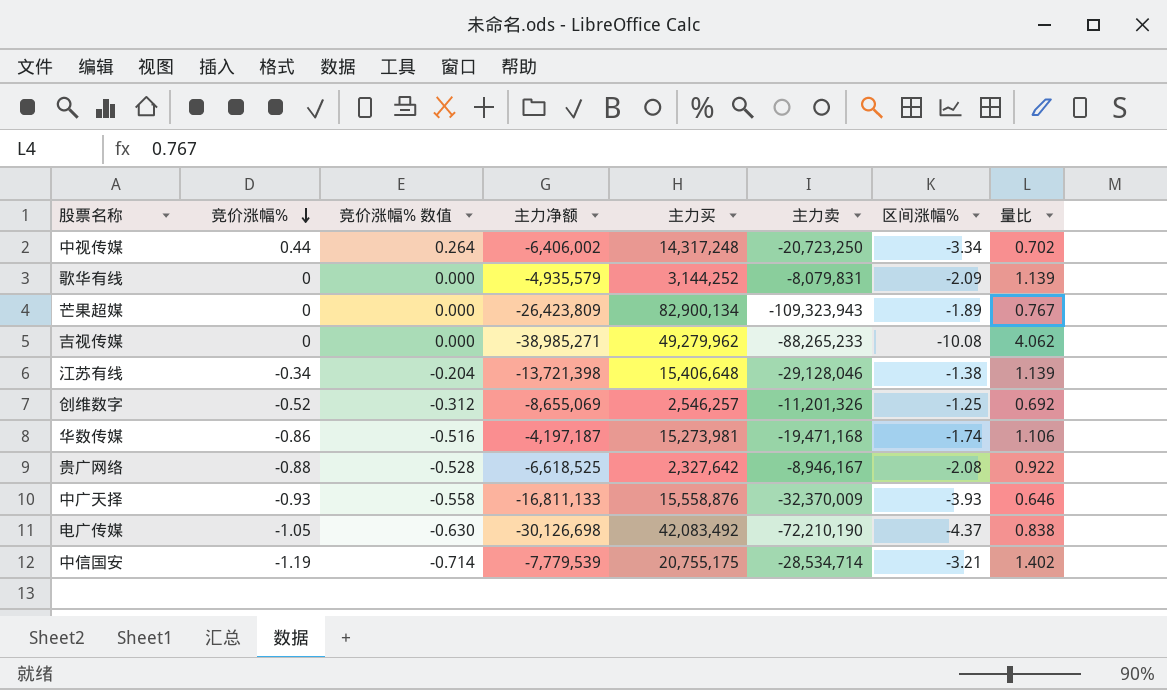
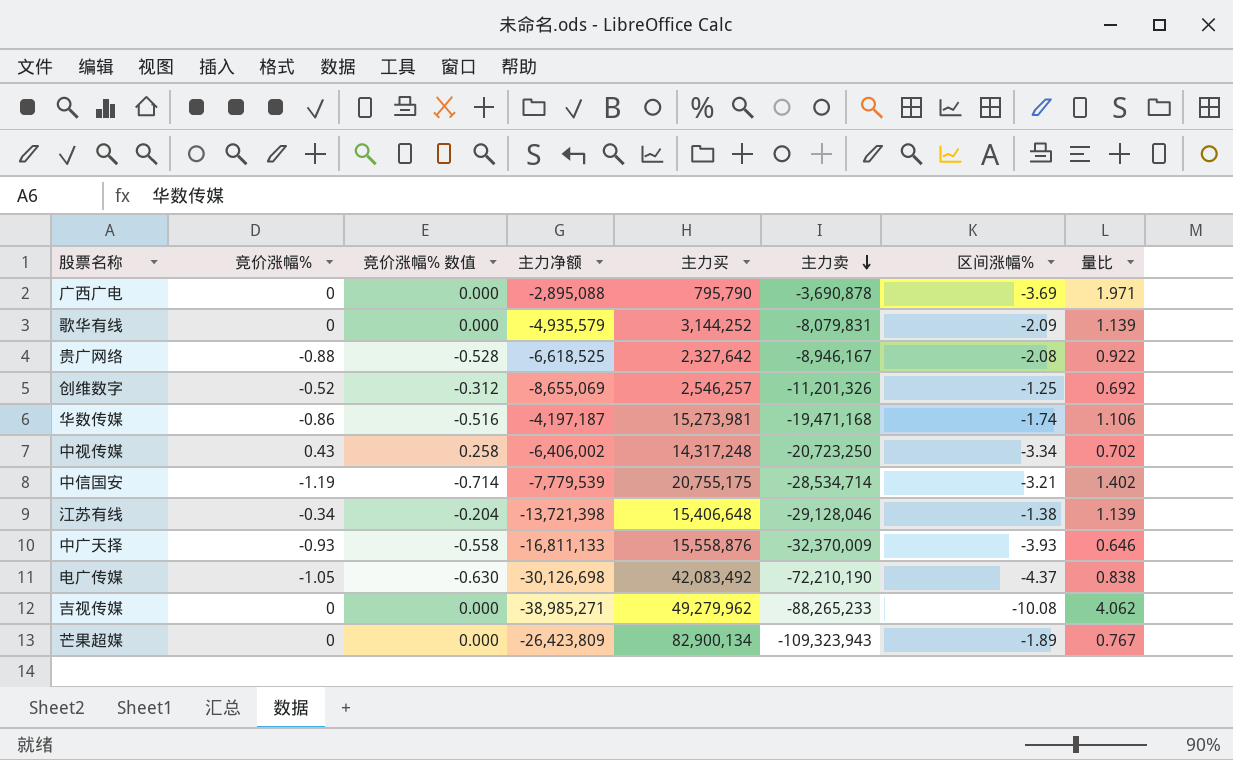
row order: 竞价涨幅% descending -> 主力卖 descending
row 广西广电: none -> 0 | 0.000 | -2,895,088 | 795,790 | -3,690,878 | -3.69 | 1.971
中视传媒 | 竞价涨幅%: 0.44 -> 0.43
中视传媒 | 竞价涨幅% 数值: 0.264 -> 0.258

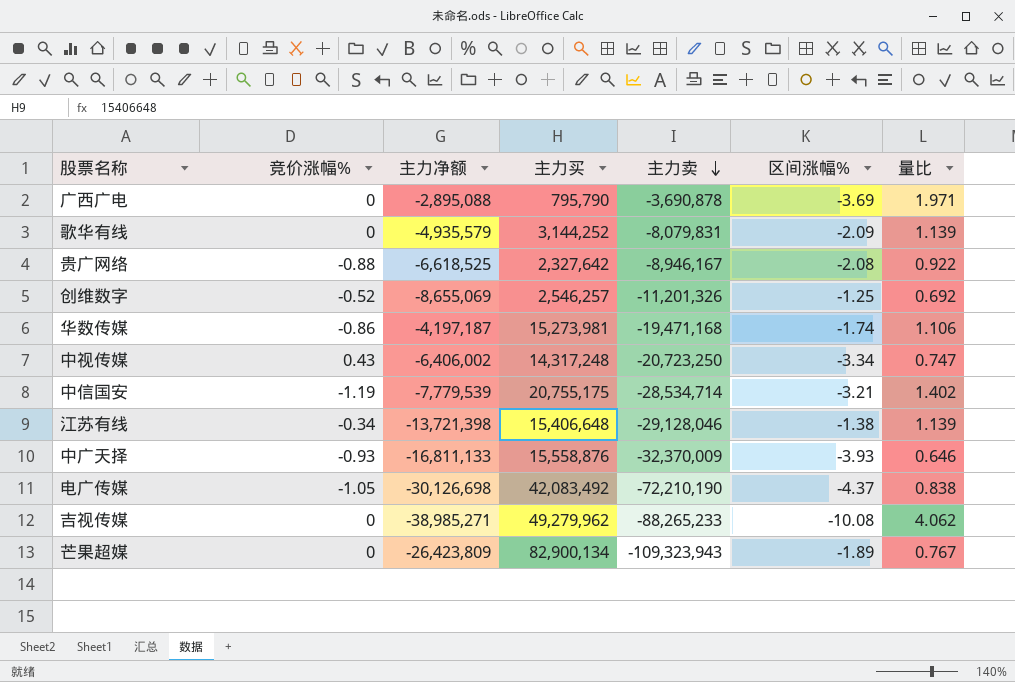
column 竞价涨幅% 数值 | formula: [竞价涨幅%] * 0.6 -> none
中视传媒 | 量比: 0.702 -> 0.747

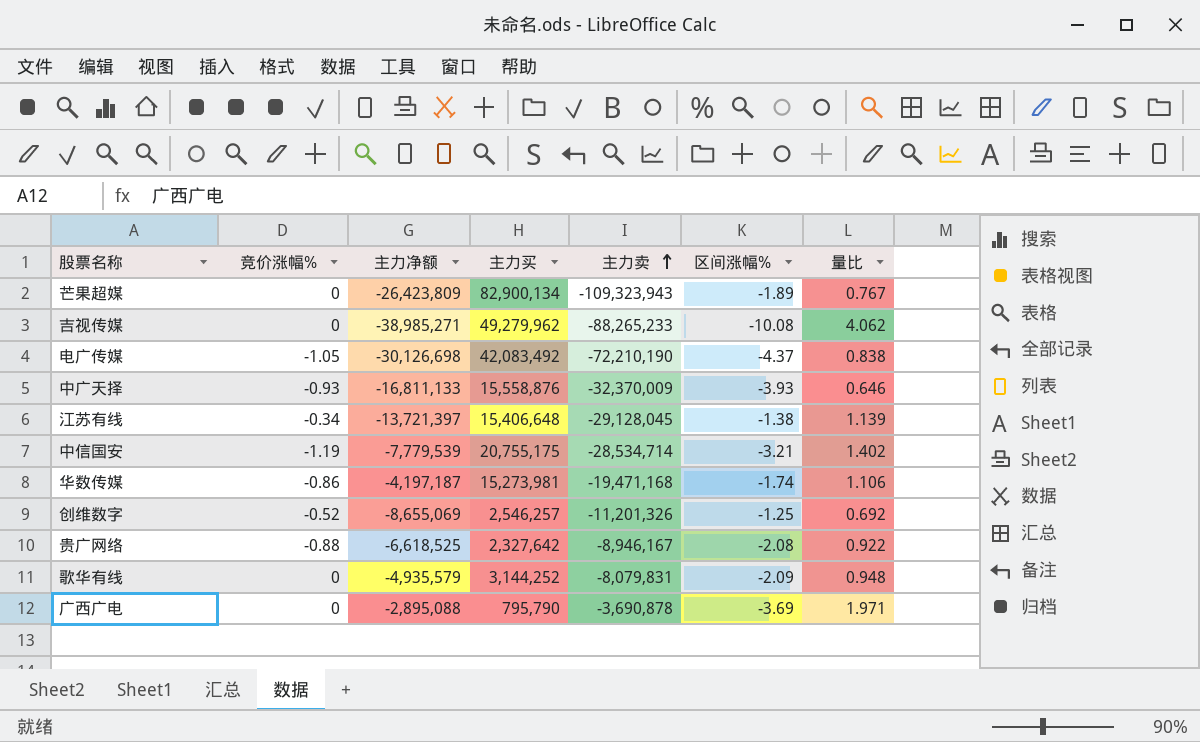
row order: 主力卖 descending -> 主力卖 ascending
row 中视传媒: 0.43 | -6,406,002 | 14,317,248 | -20,723,250 | -3.34 | 0.747 -> none
江苏有线 | 主力净额: -13,721,398 -> -13,721,397
江苏有线 | 主力卖: -29,128,046 -> -29,128,045
歌华有线 | 量比: 1.139 -> 0.948

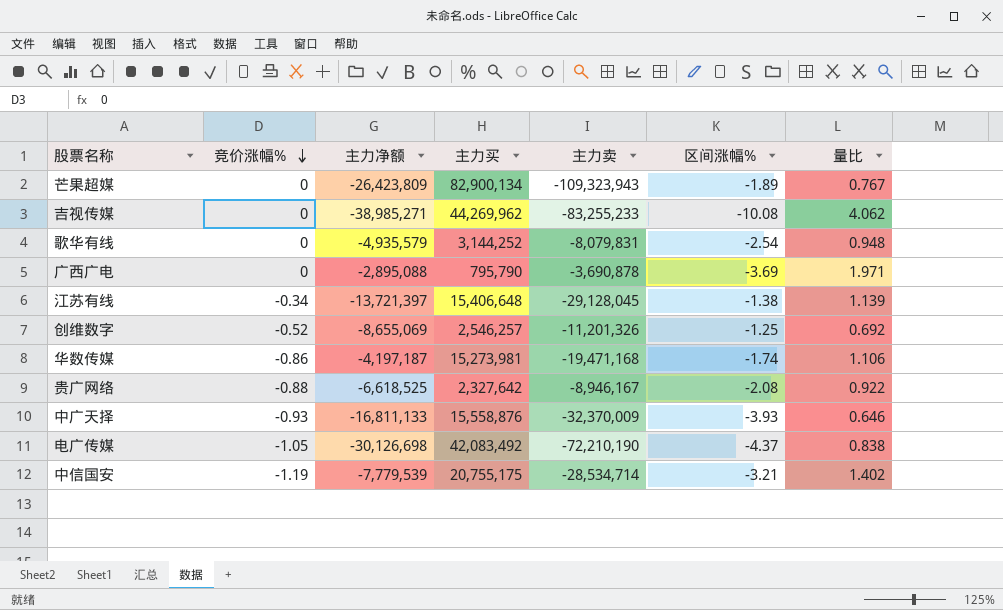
row order: 主力卖 ascending -> 竞价涨幅% descending
吉视传媒 | 主力买: 49,279,962 -> 44,269,962
吉视传媒 | 主力卖: -88,265,233 -> -83,255,233
歌华有线 | 区间涨幅%: -2.09 -> -2.54

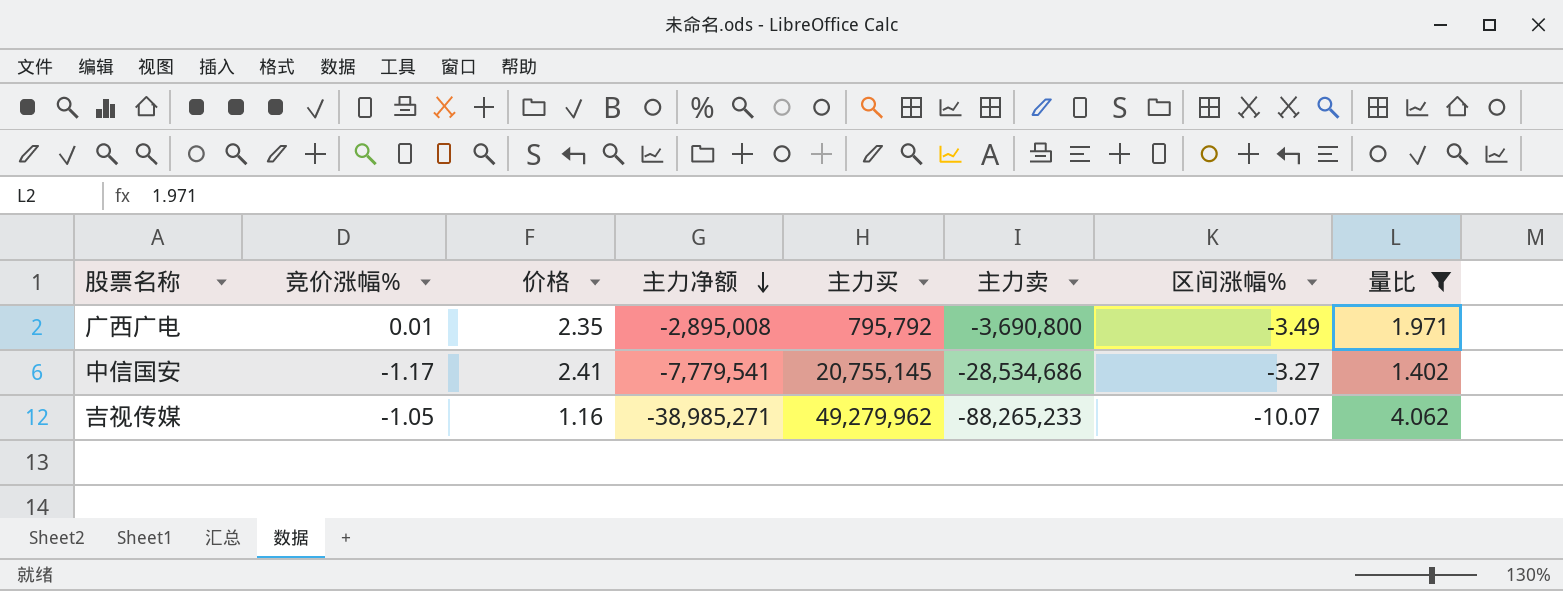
filter: none -> 量比 >= 1.402
row order: 竞价涨幅% descending -> 主力净额 descending
column 价格 | position: none -> 3
广西广电 | 竞价涨幅%: 0 -> 0.01
广西广电 | 主力净额: -2,895,088 -> -2,895,008
广西广电 | 主力买: 795,790 -> 795,792
广西广电 | 主力卖: -3,690,878 -> -3,690,800
广西广电 | 区间涨幅%: -3.69 -> -3.49
中信国安 | 竞价涨幅%: -1.19 -> -1.17
中信国安 | 主力净额: -7,779,539 -> -7,779,541
中信国安 | 主力买: 20,755,175 -> 20,755,145
中信国安 | 主力卖: -28,534,714 -> -28,534,686
中信国安 | 区间涨幅%: -3.21 -> -3.27
吉视传媒 | 竞价涨幅%: 0 -> -1.05
吉视传媒 | 主力买: 44,269,962 -> 49,279,962
吉视传媒 | 主力卖: -83,255,233 -> -88,265,233
吉视传媒 | 区间涨幅%: -10.08 -> -10.07

